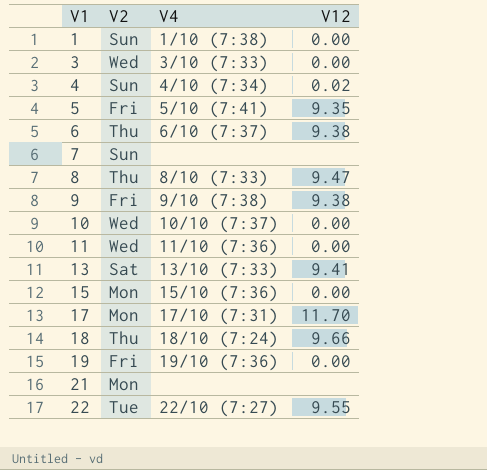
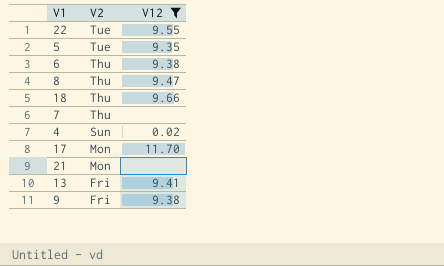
filter: none -> V12 != 0.00
row order: V1 ascending -> V2 descending
column V4 | position: 3 -> none
5 | V2: Fri -> Tue
7 | V2: Sun -> Thu
13 | V2: Sat -> Fri

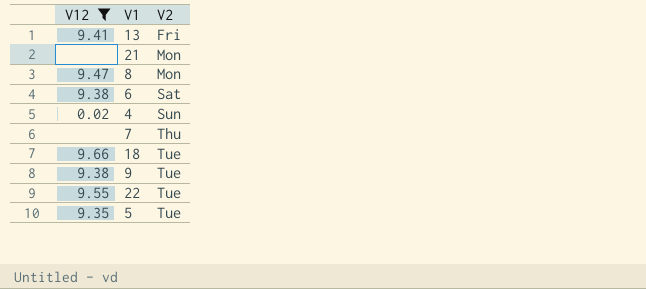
row order: V2 descending -> V2 ascending
column V12 | position: 3 -> 1
row 17: Mon | 11.70 -> none
8 | V2: Thu -> Mon
6 | V2: Thu -> Sat
18 | V2: Thu -> Tue
9 | V2: Fri -> Tue

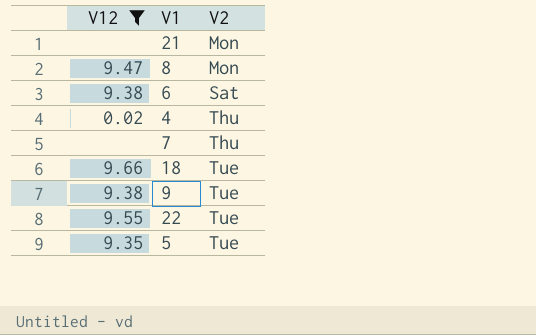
row 13: 9.41 | Fri -> none
4 | V2: Sun -> Thu

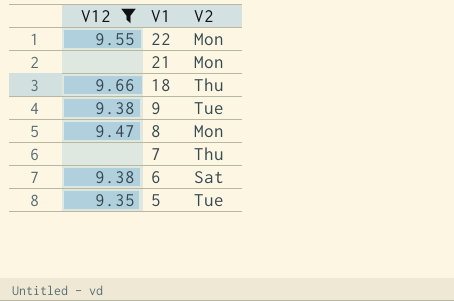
row order: V2 ascending -> V1 descending
row 4: 0.02 | Thu -> none
22 | V2: Tue -> Mon
18 | V2: Tue -> Thu

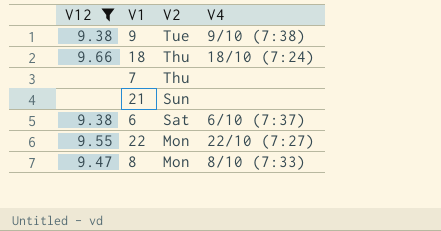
row order: V1 descending -> V2 descending
column V4 | position: none -> 4
row 5: 9.35 | Tue -> none
21 | V2: Mon -> Sun

